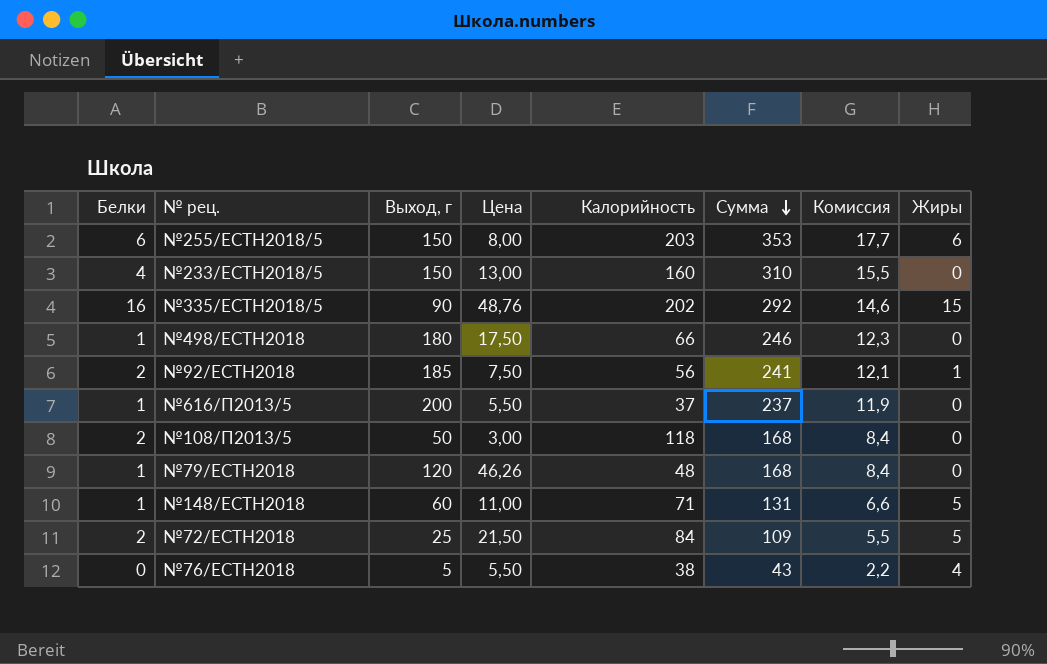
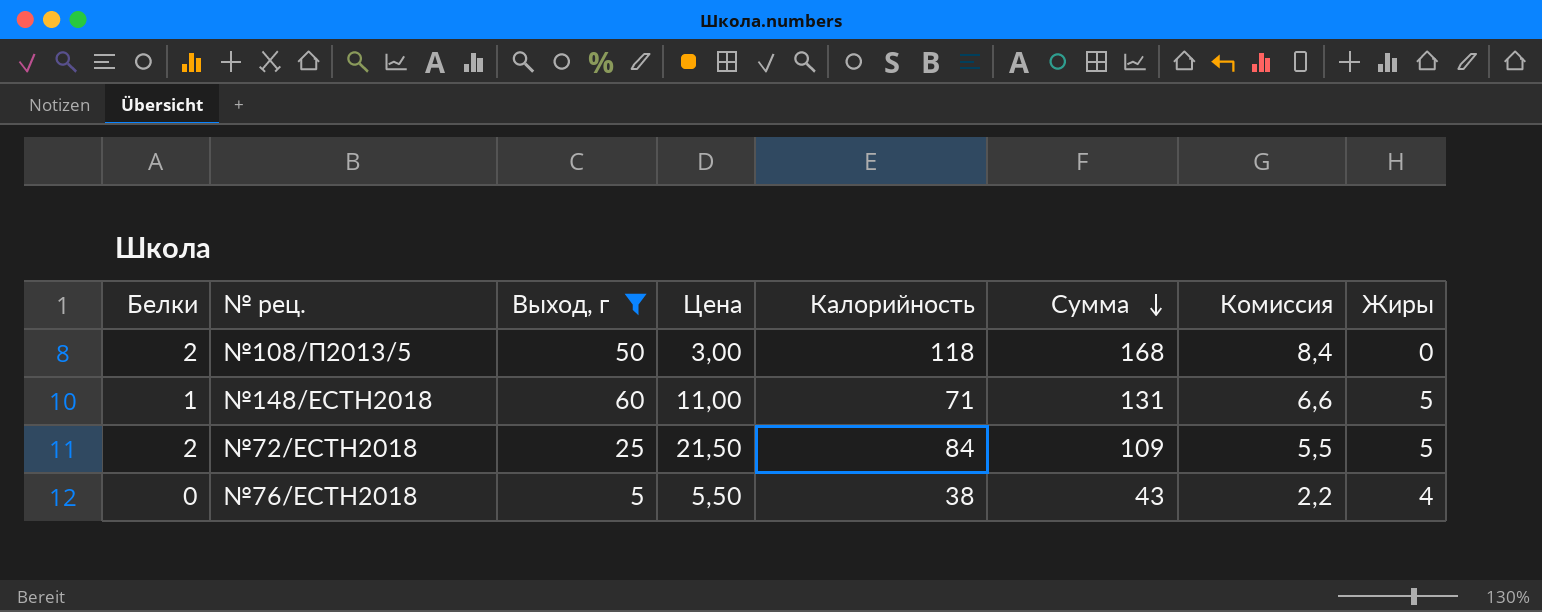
filter: none -> Выход, г <= 60

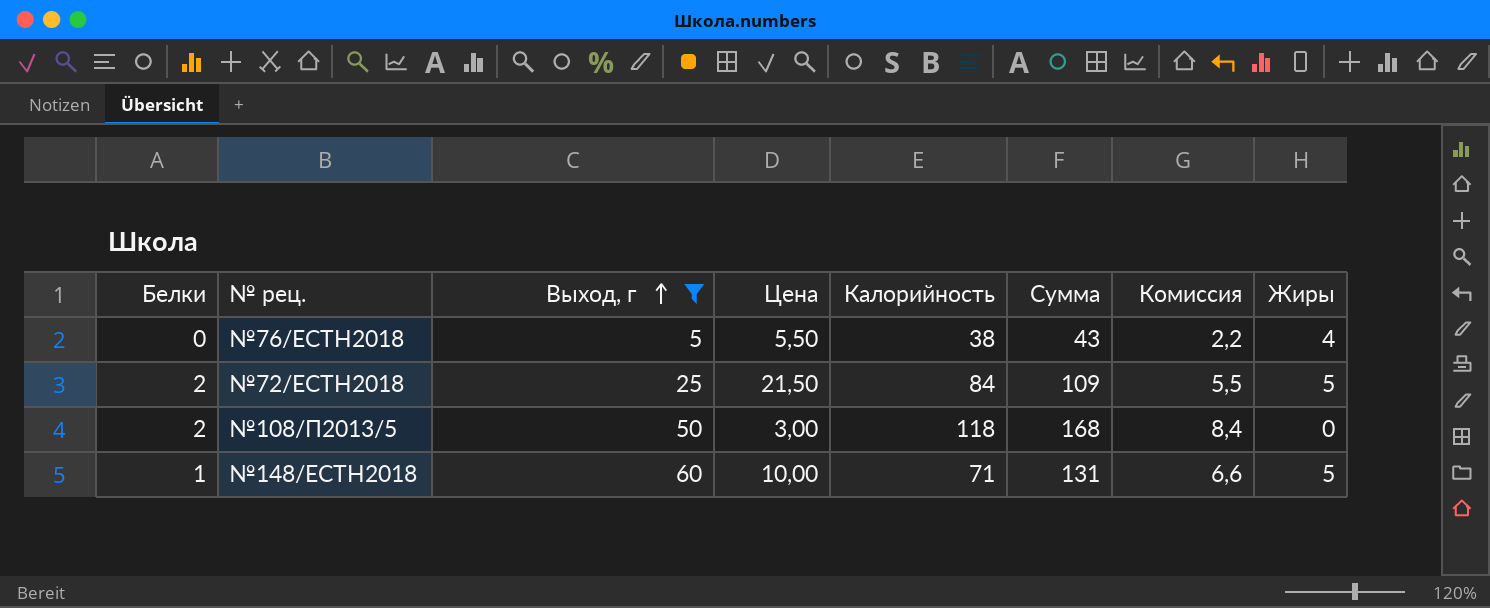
row order: Сумма descending -> Выход, г ascending
№148/ЕСТН2018 | Цена: 11,00 -> 10,00

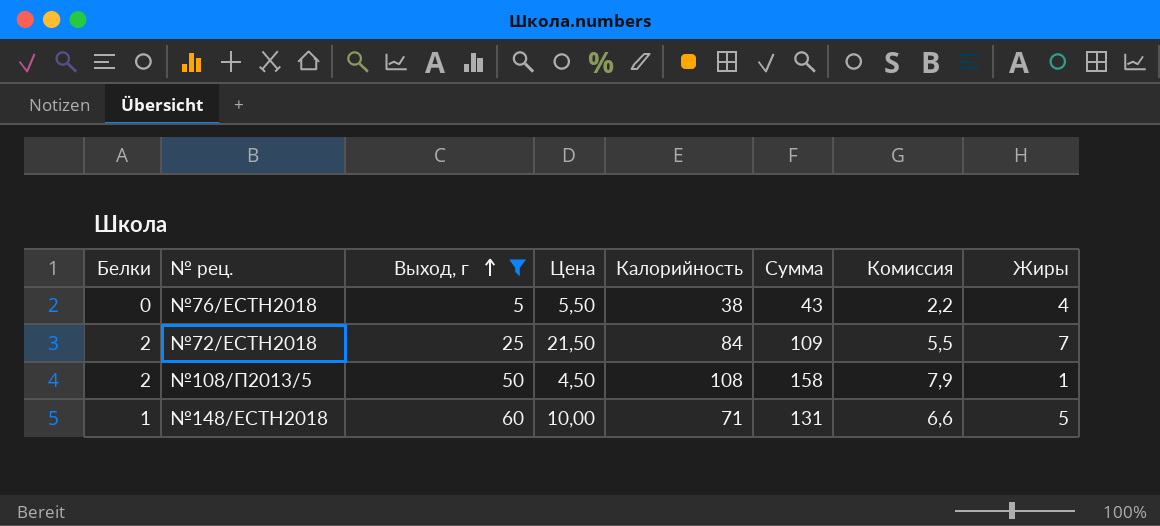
№72/ЕСТН2018 | Жиры: 5 -> 7
№108/П2013/5 | Цена: 3,00 -> 4,50
№108/П2013/5 | Калорийность: 118 -> 108
№108/П2013/5 | Сумма: 168 -> 158
№108/П2013/5 | Комиссия: 8,4 -> 7,9
№108/П2013/5 | Жиры: 0 -> 1

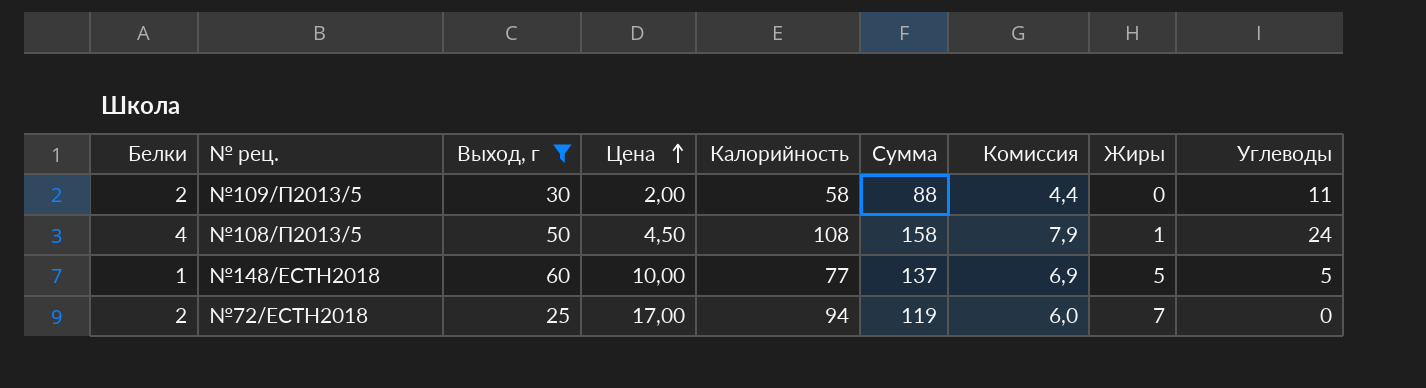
row order: Выход, г ascending -> Цена ascending
column Углеводы | position: none -> 9
row №76/ЕСТН2018: 0 | 5 | 5,50 | 38 | 43 | 2,2 | 4 -> none
row №109/П2013/5: none -> 2 | 30 | 2,00 | 58 | 88 | 4,4 | 0 | 11
№108/П2013/5 | Белки: 2 -> 4
№148/ЕСТН2018 | Калорийность: 71 -> 77
№148/ЕСТН2018 | Сумма: 131 -> 137
№148/ЕСТН2018 | Комиссия: 6,6 -> 6,9
№72/ЕСТН2018 | Цена: 21,50 -> 17,00
№72/ЕСТН2018 | Калорийность: 84 -> 94
№72/ЕСТН2018 | Сумма: 109 -> 119
№72/ЕСТН2018 | Комиссия: 5,5 -> 6,0

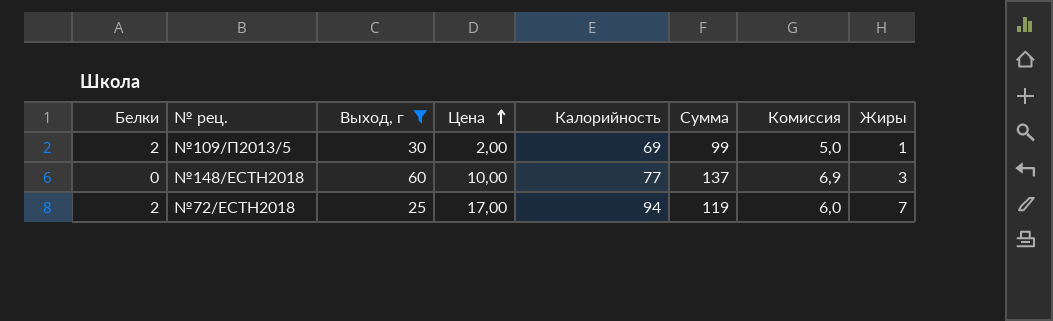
column Углеводы | position: 9 -> none
row №108/П2013/5: 4 | 50 | 4,50 | 108 | 158 | 7,9 | 1 | 24 -> none
№109/П2013/5 | Калорийность: 58 -> 69
№109/П2013/5 | Сумма: 88 -> 99
№109/П2013/5 | Комиссия: 4,4 -> 5,0
№109/П2013/5 | Жиры: 0 -> 1
№148/ЕСТН2018 | Белки: 1 -> 0
№148/ЕСТН2018 | Жиры: 5 -> 3

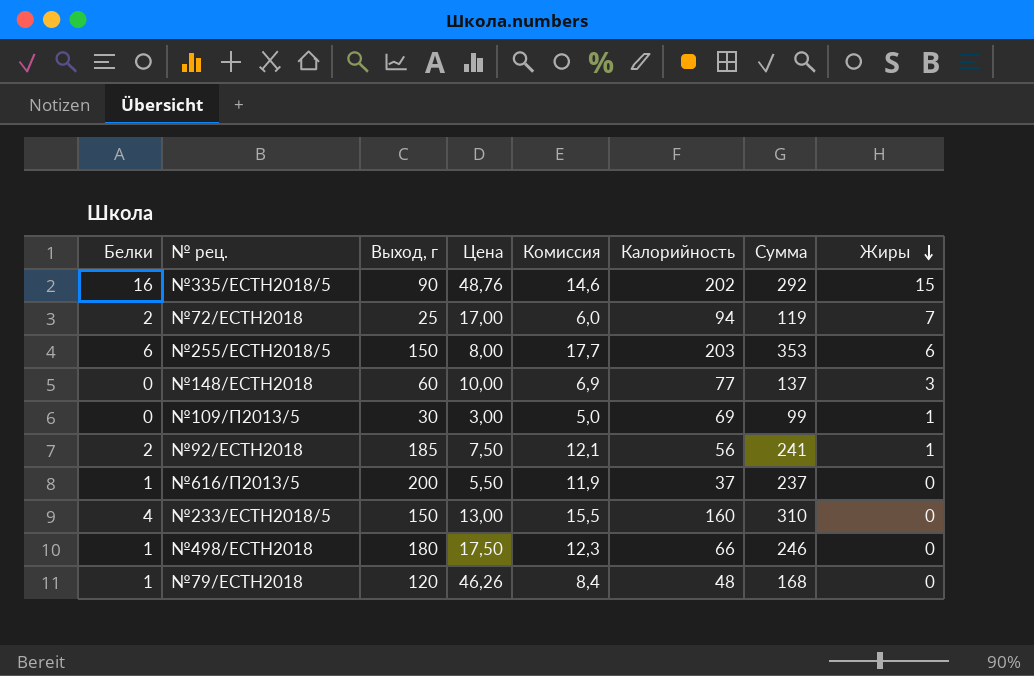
filter: Выход, г <= 60 -> none
row order: Цена ascending -> Жиры descending
column Комиссия | position: 7 -> 5
№109/П2013/5 | Белки: 2 -> 0
№109/П2013/5 | Цена: 2,00 -> 3,00

